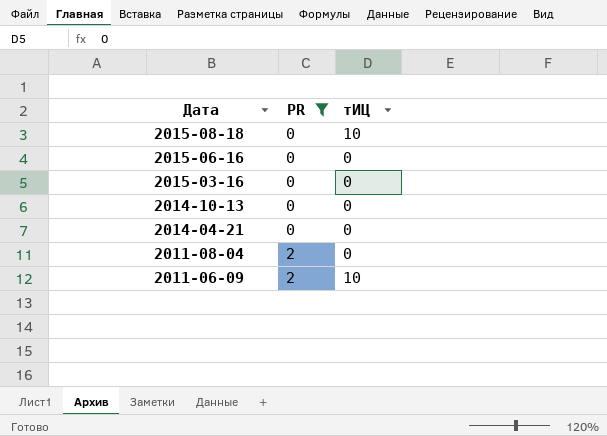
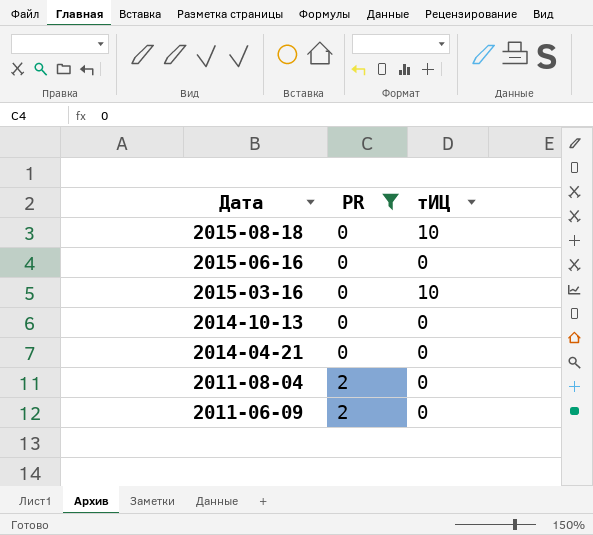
2015-03-16 | тИЦ: 0 -> 10
2011-06-09 | тИЦ: 10 -> 0

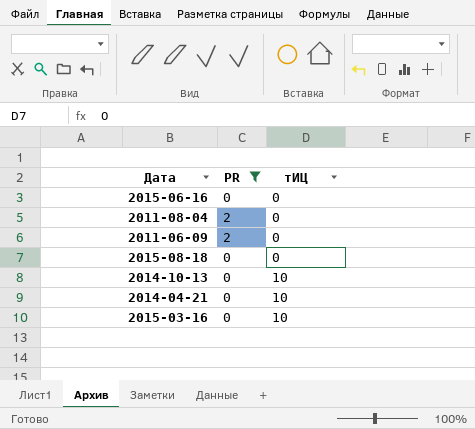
row order: Дата descending -> тИЦ ascending
2015-08-18 | тИЦ: 10 -> 0
2014-10-13 | тИЦ: 0 -> 10
2014-04-21 | тИЦ: 0 -> 10

